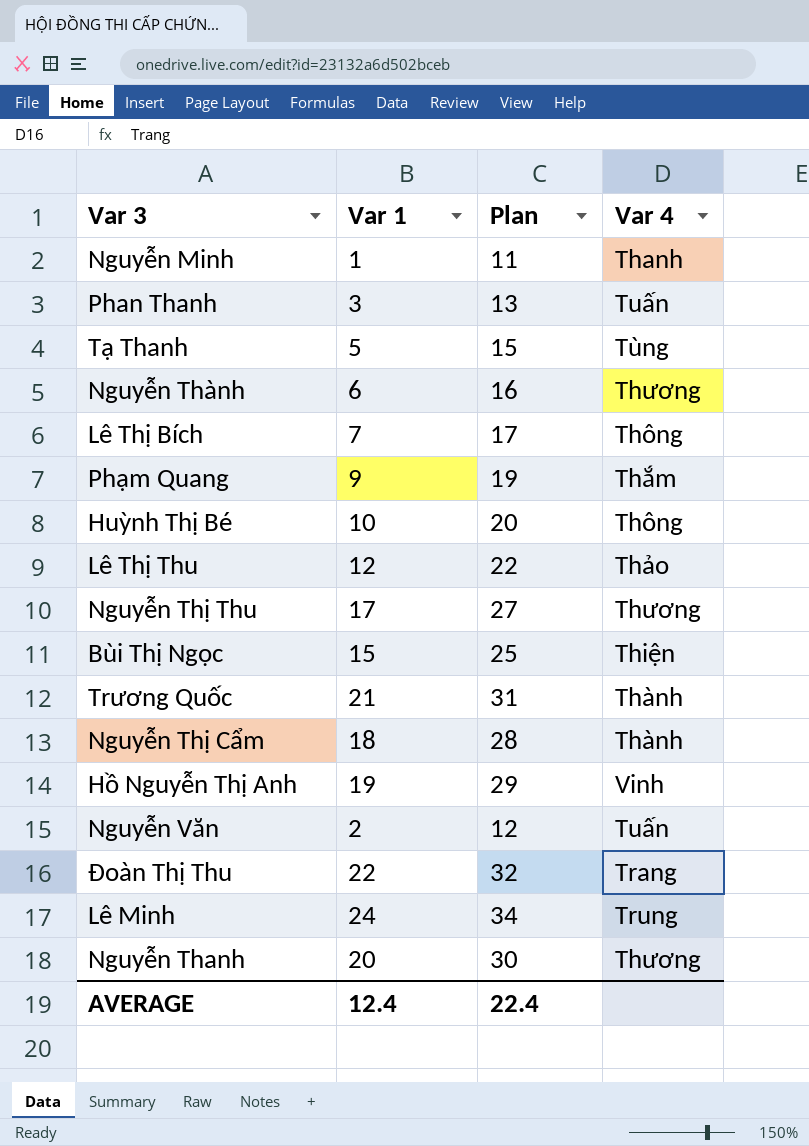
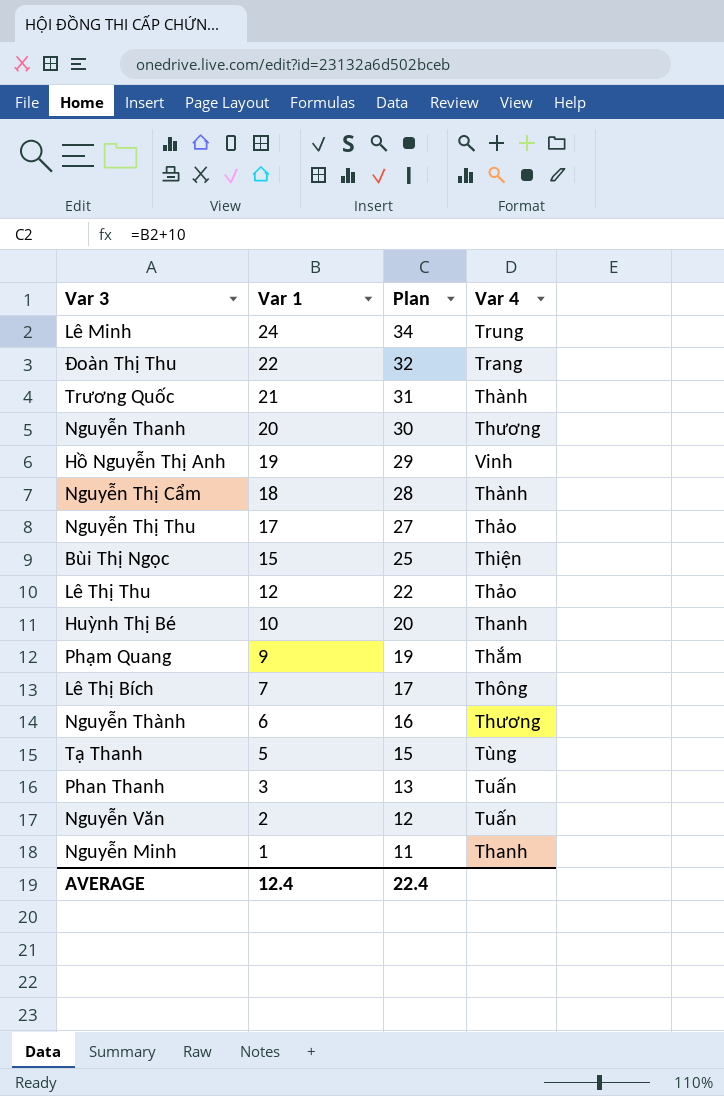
row order: none -> Var 1 descending
Nguyễn Thị Thu | Var 4: Thương -> Thảo
Huỳnh Thị Bé | Var 4: Thông -> Thanh

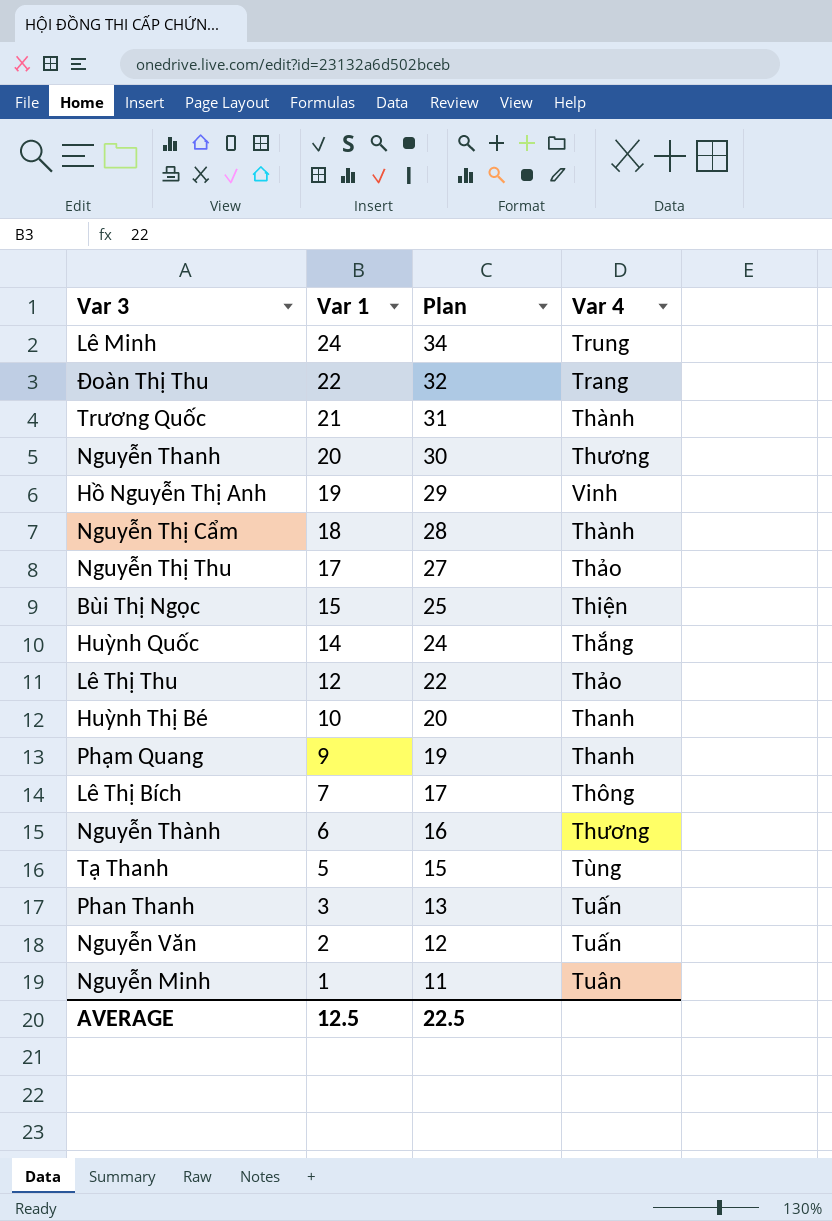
row Huỳnh Quốc: none -> 14 | 24 | Thắng
Phạm Quang | Var 4: Thắm -> Thanh
Nguyễn Minh | Var 4: Thanh -> Tuân
AVERAGE | Var 1: 12.4 -> 12.5
AVERAGE | Plan: 22.4 -> 22.5

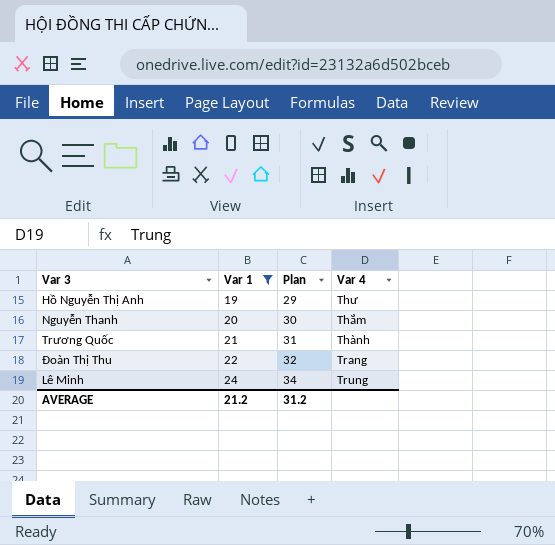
filter: none -> Var 1 >= 19
row order: Var 1 descending -> Var 1 ascending
Hồ Nguyễn Thị Anh | Var 4: Vinh -> Thư
Nguyễn Thanh | Var 4: Thương -> Thắm
AVERAGE | Var 1: 12.5 -> 21.2
AVERAGE | Plan: 22.5 -> 31.2

